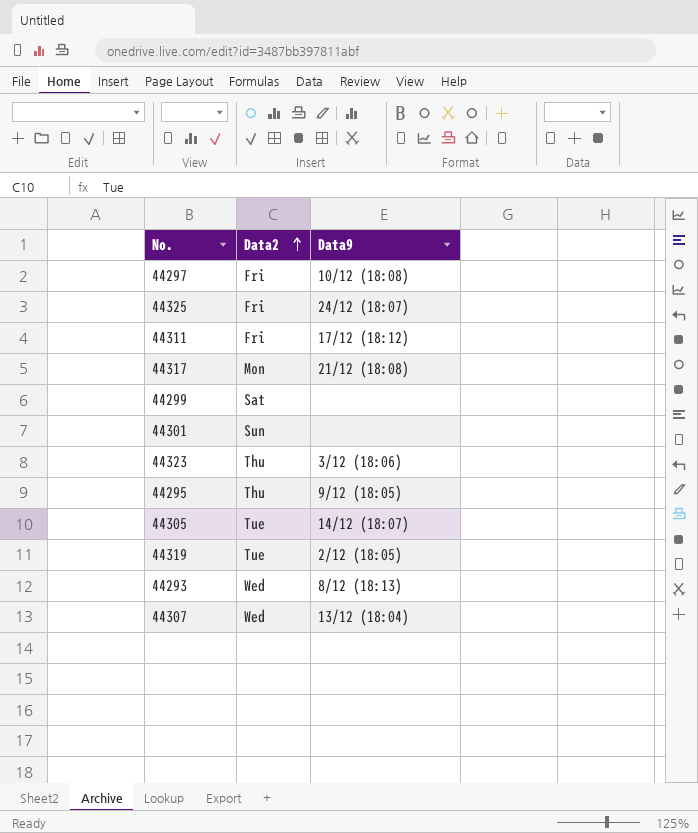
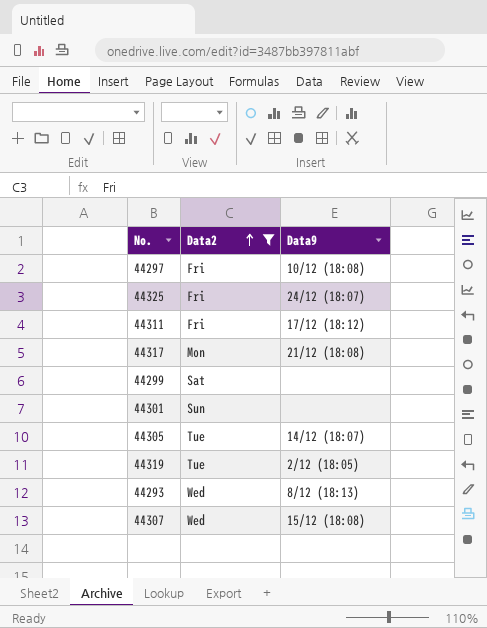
filter: none -> Data2 != Thu
44307 | Data9: 13/12 (18:04) -> 15/12 (18:08)

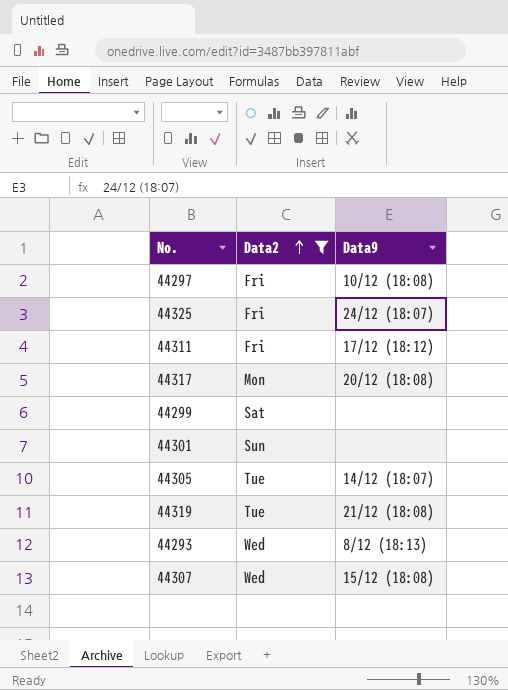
44317 | Data9: 21/12 (18:08) -> 20/12 (18:08)
44319 | Data9: 2/12 (18:05) -> 21/12 (18:08)

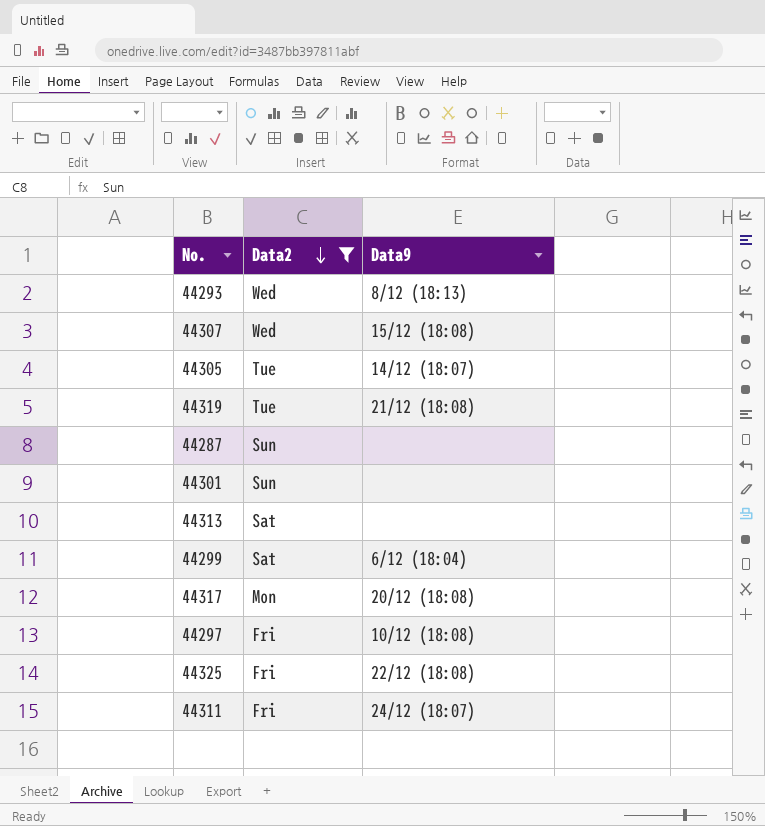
row order: Data2 ascending -> Data2 descending
row 44287: none -> Sun | none
row 44313: none -> Sat | none
44299 | Data9: none -> 6/12 (18:04)
44325 | Data9: 24/12 (18:07) -> 22/12 (18:08)
44311 | Data9: 17/12 (18:12) -> 24/12 (18:07)

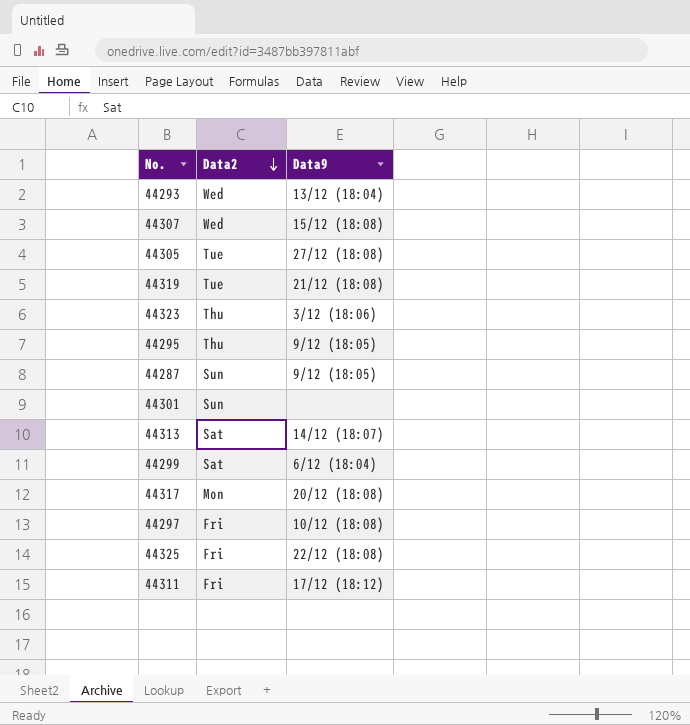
filter: Data2 != Thu -> none
44293 | Data9: 8/12 (18:13) -> 13/12 (18:04)
44305 | Data9: 14/12 (18:07) -> 27/12 (18:08)
44287 | Data9: none -> 9/12 (18:05)
44313 | Data9: none -> 14/12 (18:07)
44311 | Data9: 24/12 (18:07) -> 17/12 (18:12)

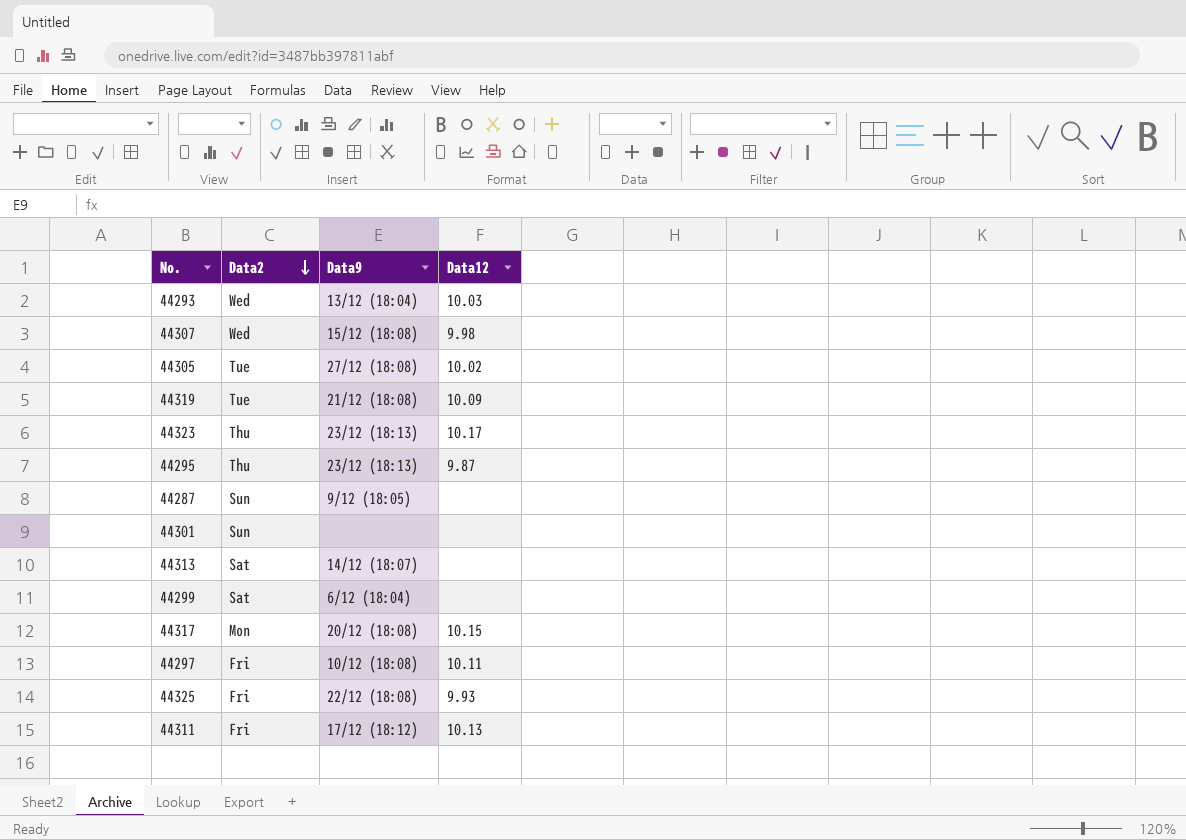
column Data12 | position: none -> 4
44323 | Data9: 3/12 (18:06) -> 23/12 (18:13)
44295 | Data9: 9/12 (18:05) -> 23/12 (18:13)

